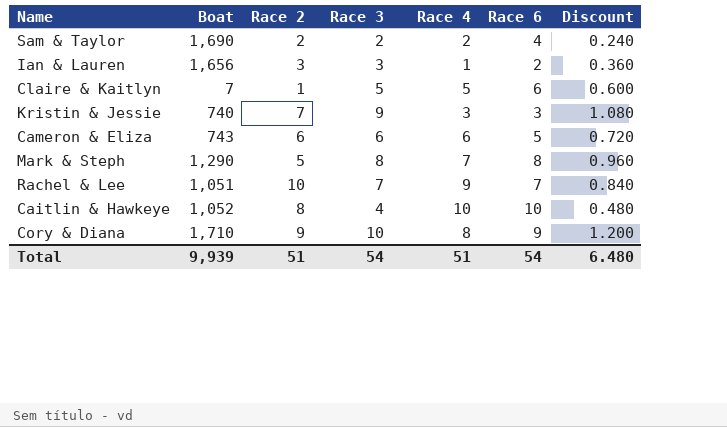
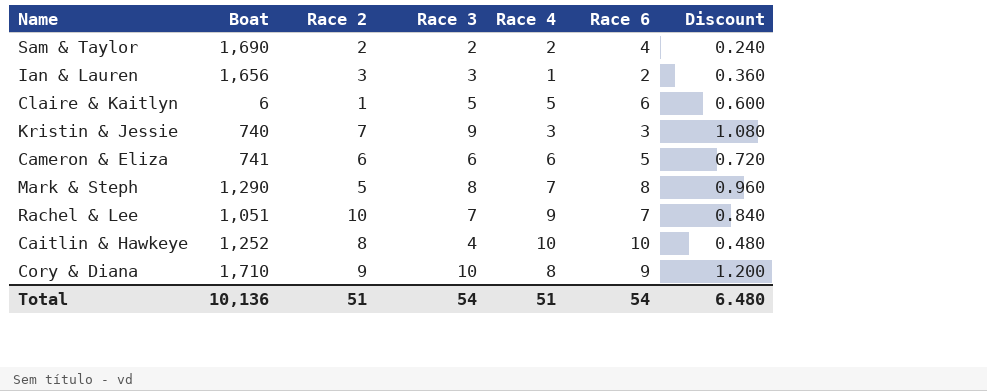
Claire & Kaitlyn | Boat: 7 -> 6
Cameron & Eliza | Boat: 743 -> 741
Caitlin & Hawkeye | Boat: 1,052 -> 1,252
Total | Boat: 9,939 -> 10,136

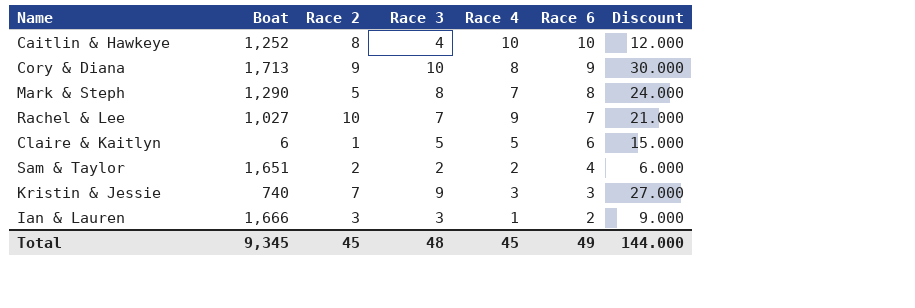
row order: none -> Race 6 descending
column Discount | formula: [Race 3] * 0.12 -> [Race 3] * 3
row Cameron & Eliza: 741 | 6 | 6 | 6 | 5 | 0.720 -> none
Cory & Diana | Boat: 1,710 -> 1,713
Rachel & Lee | Boat: 1,051 -> 1,027
Sam & Taylor | Boat: 1,690 -> 1,651
Ian & Lauren | Boat: 1,656 -> 1,666
Total | Boat: 10,136 -> 9,345
Total | Race 2: 51 -> 45
Total | Race 3: 54 -> 48
Total | Race 4: 51 -> 45
Total | Race 6: 54 -> 49
Total | Discount: 6.480 -> 144.000

